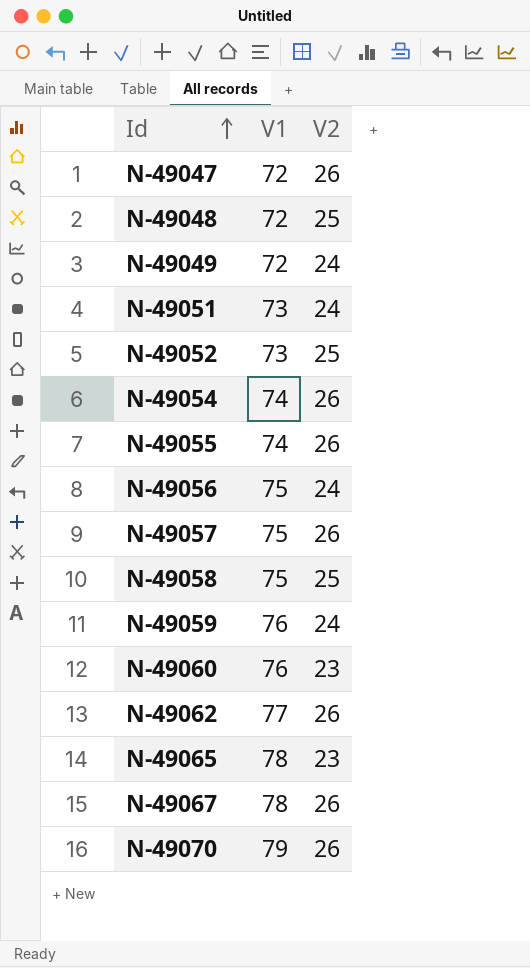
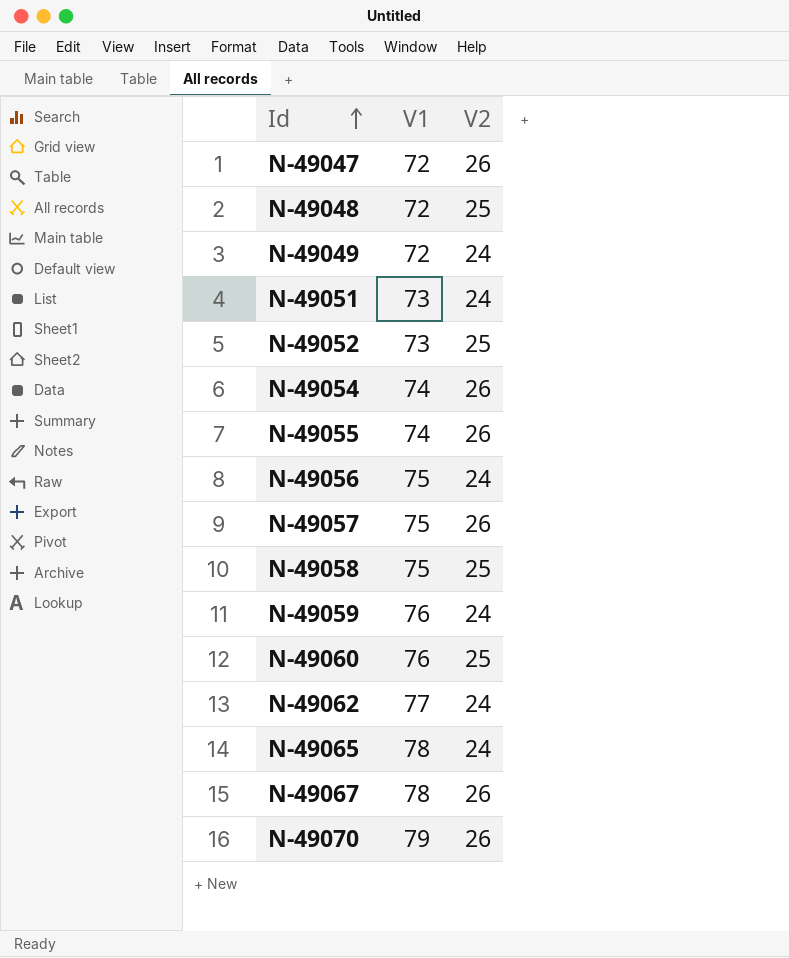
N-49060 | V2: 23 -> 25
N-49062 | V2: 26 -> 24
N-49065 | V2: 23 -> 24

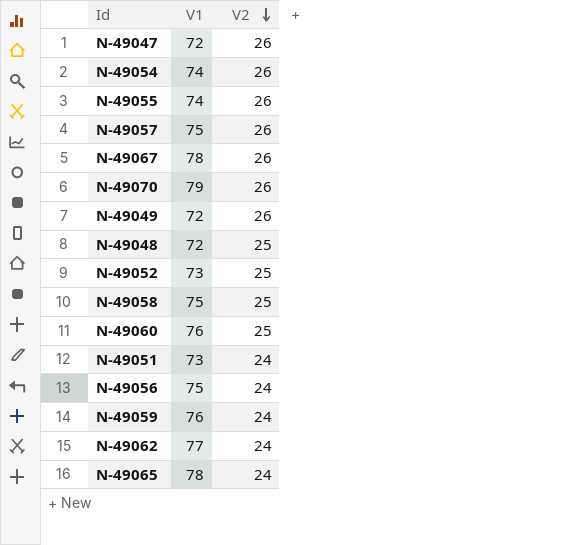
row order: Id ascending -> V2 descending
N-49049 | V2: 24 -> 26

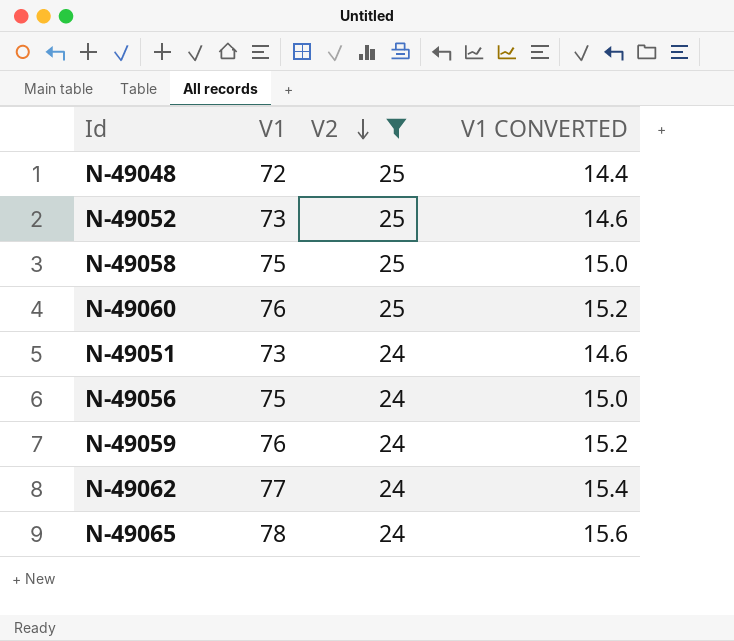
filter: none -> V2 != 26
column V1 CONVERTED | formula: none -> [V1] * 0.2

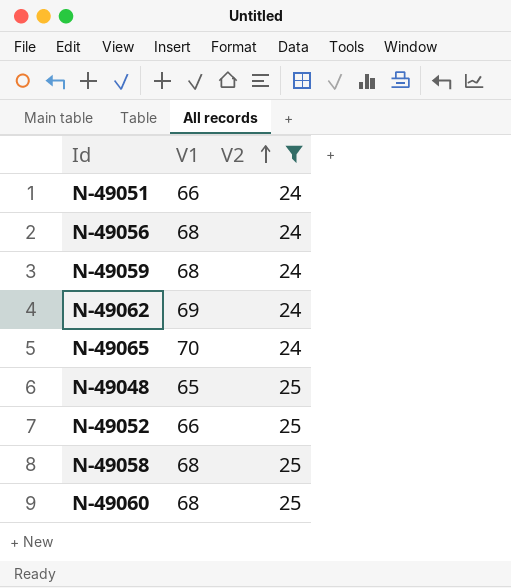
row order: V2 descending -> V2 ascending
column V1 CONVERTED | formula: [V1] * 0.2 -> none
N-49051 | V1: 73 -> 66
N-49056 | V1: 75 -> 68
N-49059 | V1: 76 -> 68
N-49062 | V1: 77 -> 69
N-49065 | V1: 78 -> 70
N-49048 | V1: 72 -> 65
N-49052 | V1: 73 -> 66
N-49058 | V1: 75 -> 68
N-49060 | V1: 76 -> 68

